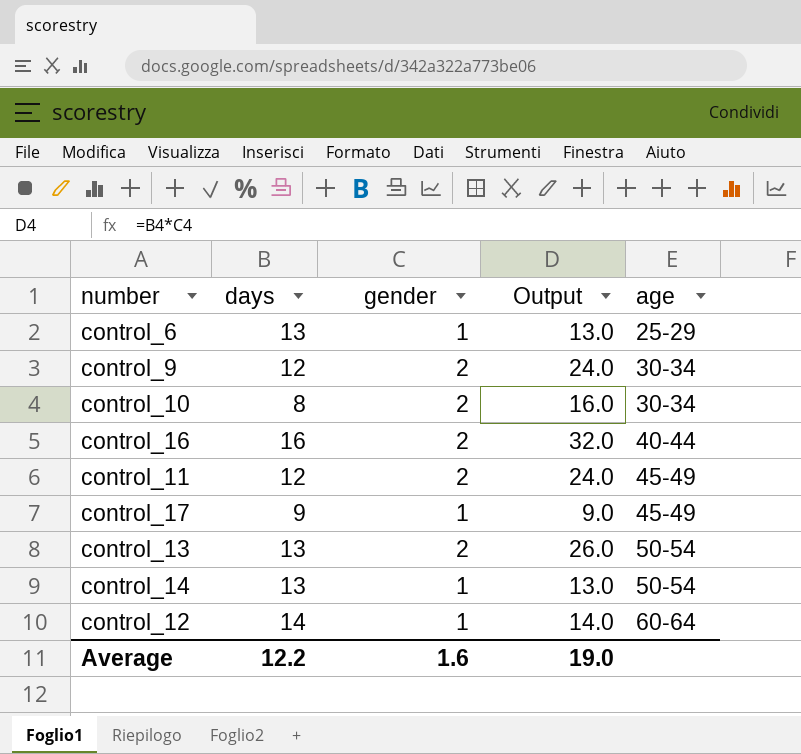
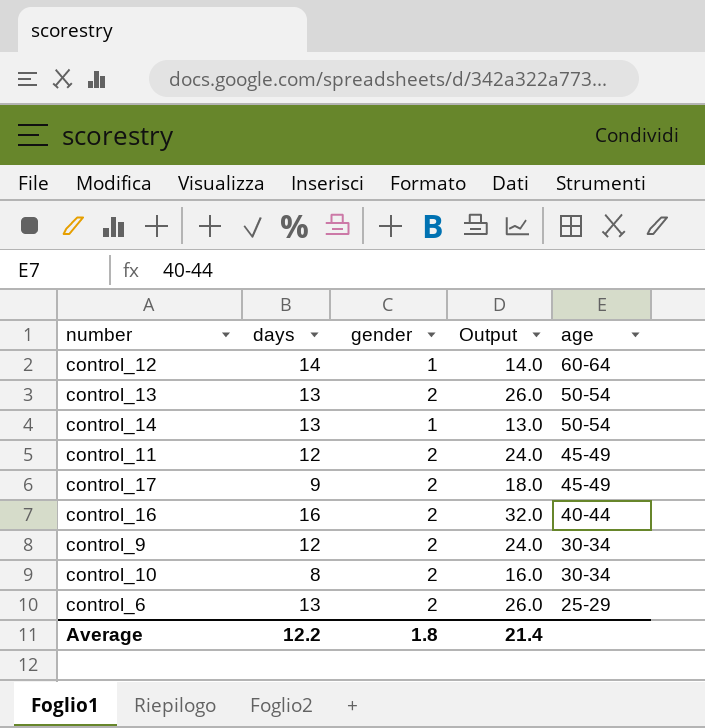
row order: age ascending -> age descending
control_17 | gender: 1 -> 2
control_17 | Output: 9.0 -> 18.0
control_6 | gender: 1 -> 2
control_6 | Output: 13.0 -> 26.0
Average | gender: 1.6 -> 1.8
Average | Output: 19.0 -> 21.4

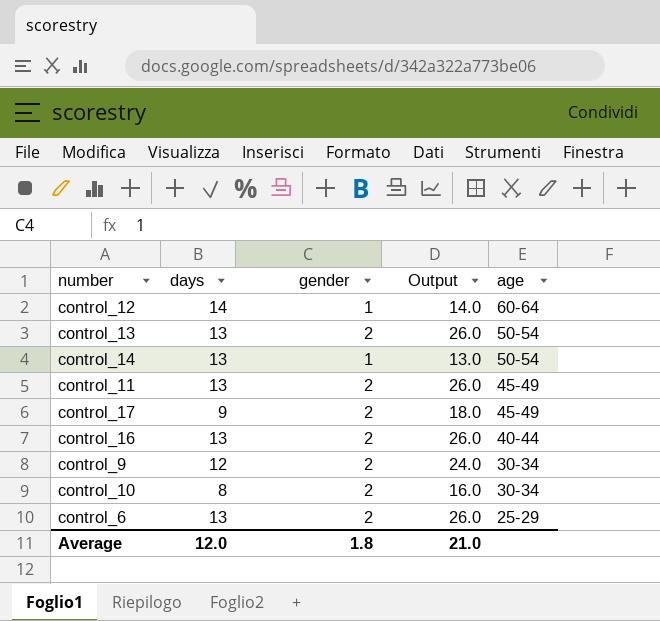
control_11 | days: 12 -> 13
control_11 | Output: 24.0 -> 26.0
control_16 | days: 16 -> 13
control_16 | Output: 32.0 -> 26.0
Average | days: 12.2 -> 12.0
Average | Output: 21.4 -> 21.0

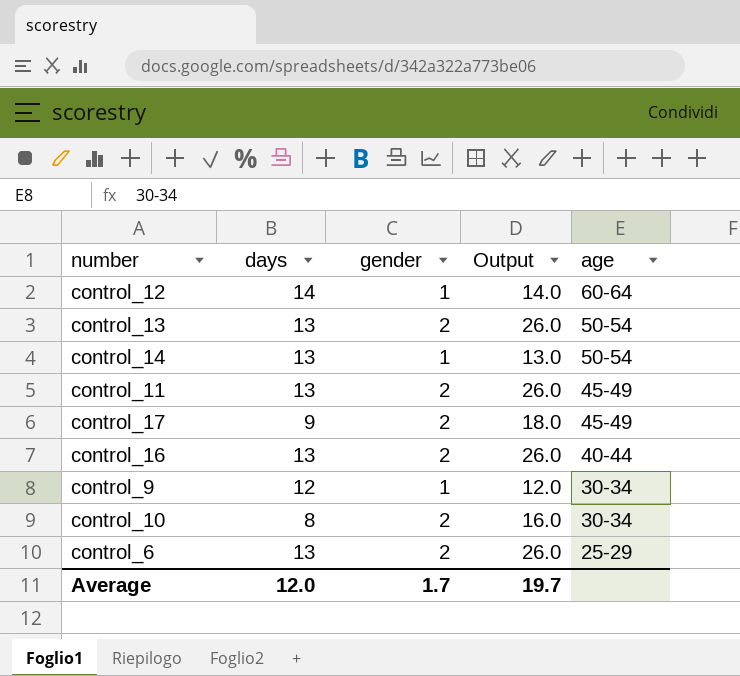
control_9 | gender: 2 -> 1
control_9 | Output: 24.0 -> 12.0
Average | gender: 1.8 -> 1.7
Average | Output: 21.0 -> 19.7

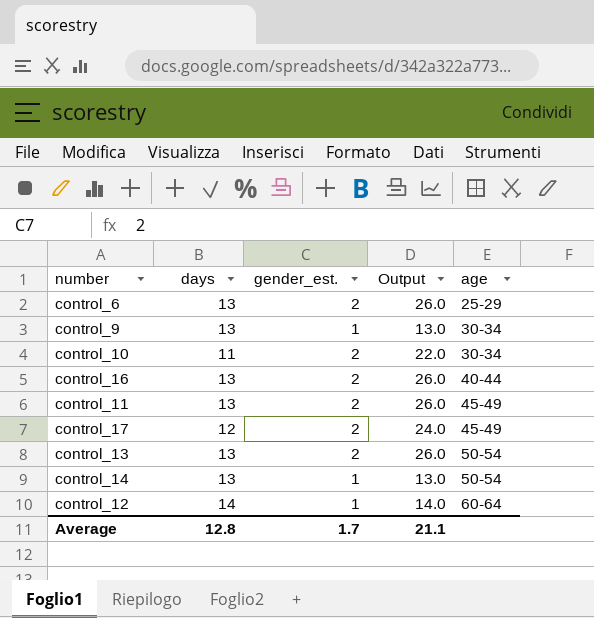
row order: age descending -> age ascending
column name: gender -> gender_est.
control_9 | days: 12 -> 13
control_9 | Output: 12.0 -> 13.0
control_10 | days: 8 -> 11
control_10 | Output: 16.0 -> 22.0
control_17 | days: 9 -> 12
control_17 | Output: 18.0 -> 24.0
Average | days: 12.0 -> 12.8
Average | Output: 19.7 -> 21.1

